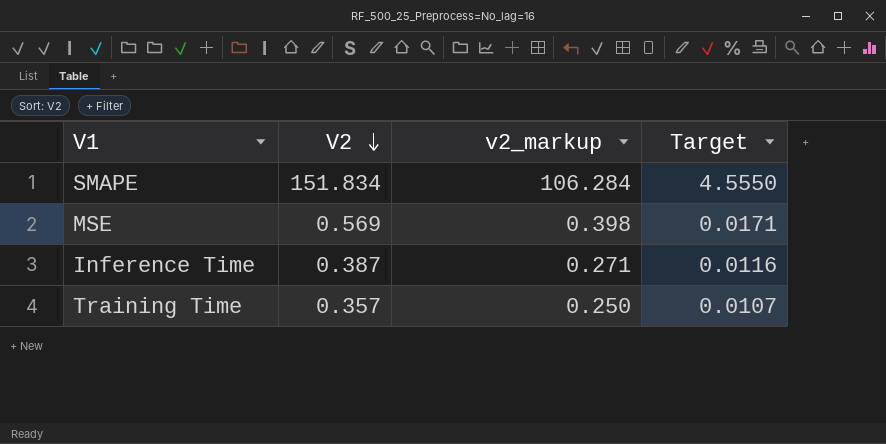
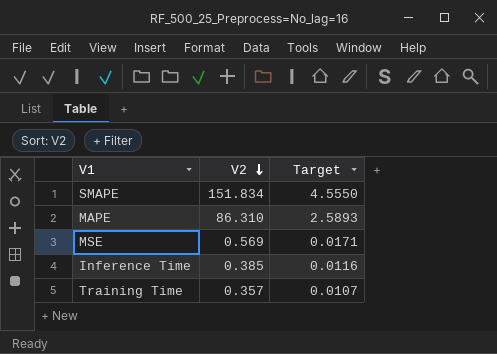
column v2_markup | formula: [V2] * 0.7 -> none
row MAPE: none -> 86.310 | 2.5893
Inference Time | V2: 0.387 -> 0.385

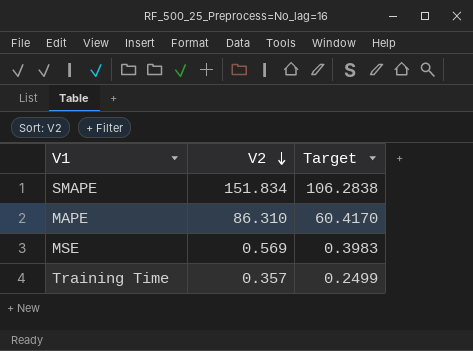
column Target | formula: [V2] * 0.03 -> [V2] * 0.7
row Inference Time: 0.385 | 0.0116 -> none

